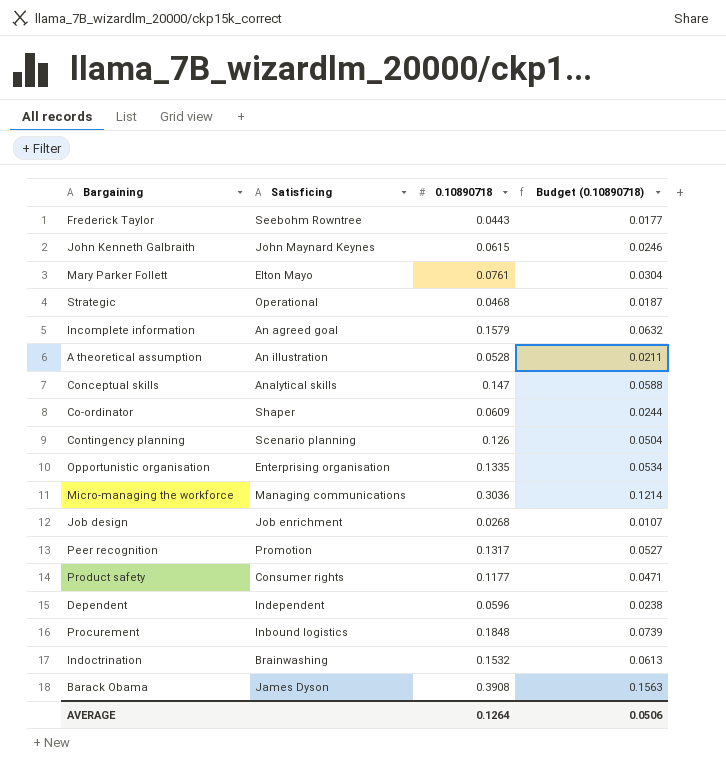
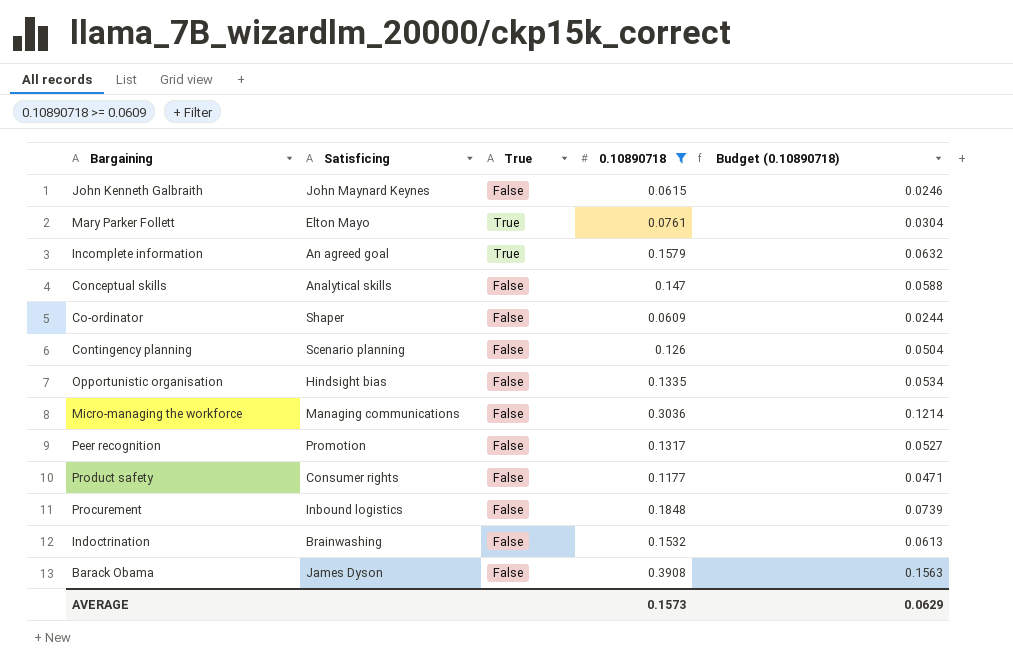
filter: none -> 0.10890718 >= 0.0609
column True | position: none -> 3
Opportunistic organisation | Satisficing: Enterprising organisation -> Hindsight bias
AVERAGE | 0.10890718: 0.1264 -> 0.1573
AVERAGE | Budget (0.10890718): 0.0506 -> 0.0629

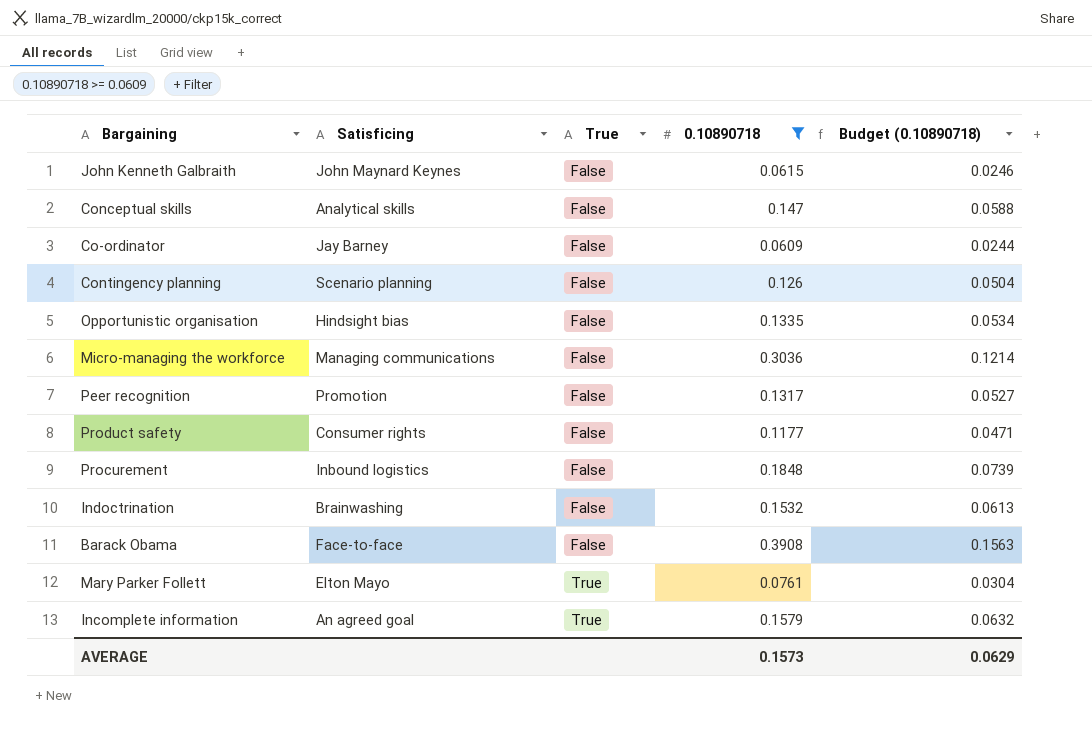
row order: none -> True ascending
Co-ordinator | Satisficing: Shaper -> Jay Barney
Barack Obama | Satisficing: James Dyson -> Face-to-face

